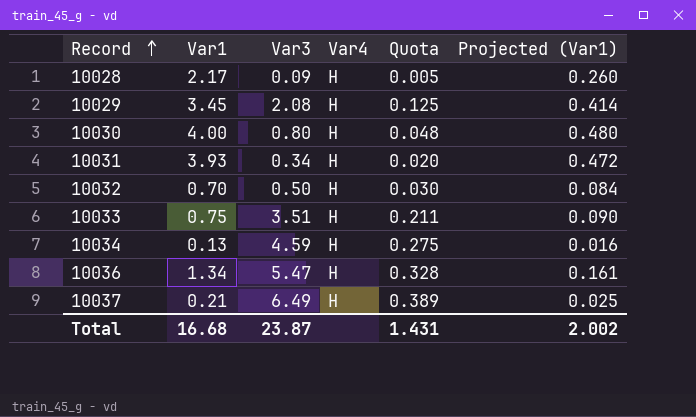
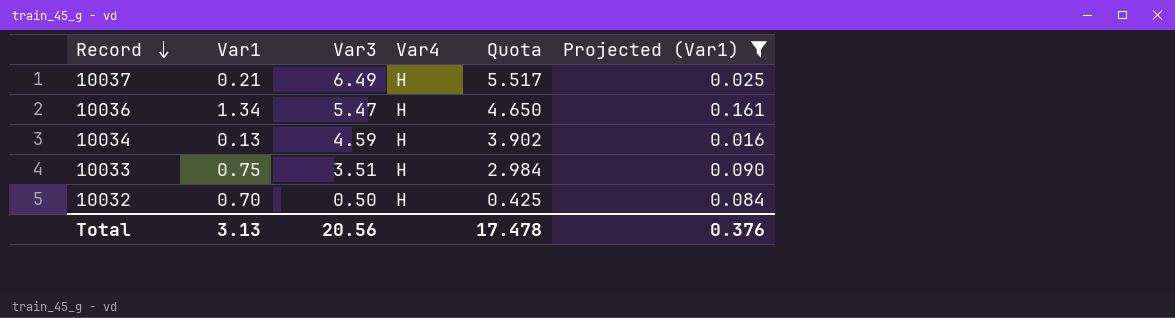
filter: none -> Projected (Var1) <= 0.161
row order: Record ascending -> Record descending
column Quota | formula: [Var3] * 0.06 -> [Var3] * 0.85
Total | Var1: 16.68 -> 3.13
Total | Var3: 23.87 -> 20.56
Total | Quota: 1.431 -> 17.478
Total | Projected (Var1): 2.002 -> 0.376

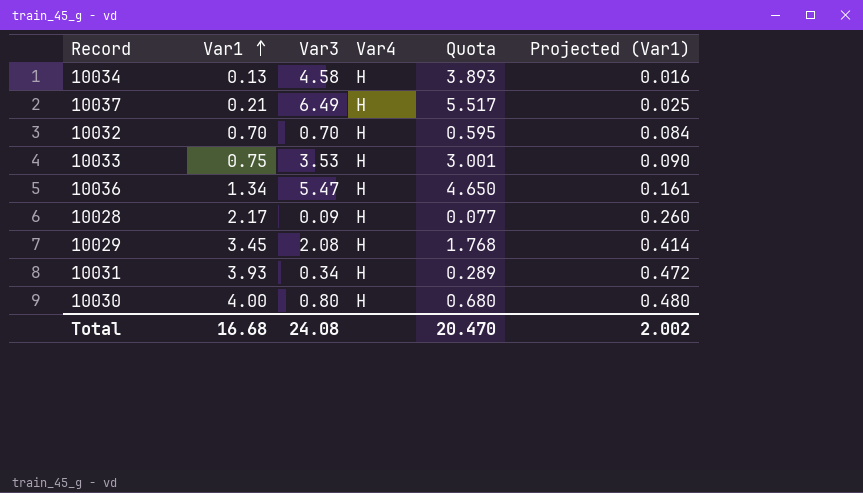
filter: Projected (Var1) <= 0.161 -> none
row order: Record descending -> Var1 ascending
10034 | Var3: 4.59 -> 4.58
10034 | Quota: 3.902 -> 3.893
10032 | Var3: 0.50 -> 0.70
10032 | Quota: 0.425 -> 0.595
10033 | Var3: 3.51 -> 3.53
10033 | Quota: 2.984 -> 3.001
Total | Var1: 3.13 -> 16.68
Total | Var3: 20.56 -> 24.08
Total | Quota: 17.478 -> 20.470
Total | Projected (Var1): 0.376 -> 2.002

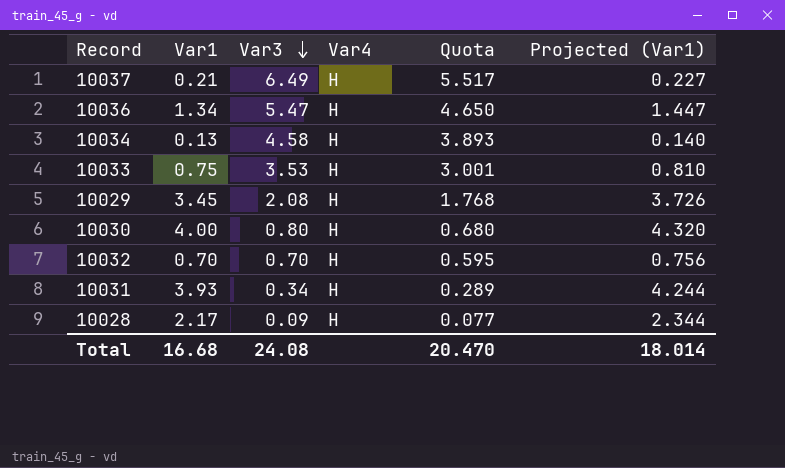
row order: Var1 ascending -> Var3 descending
column Projected (Var1) | formula: [Var1] * 0.12 -> [Var1] * 1.08
Total | Projected (Var1): 2.002 -> 18.014

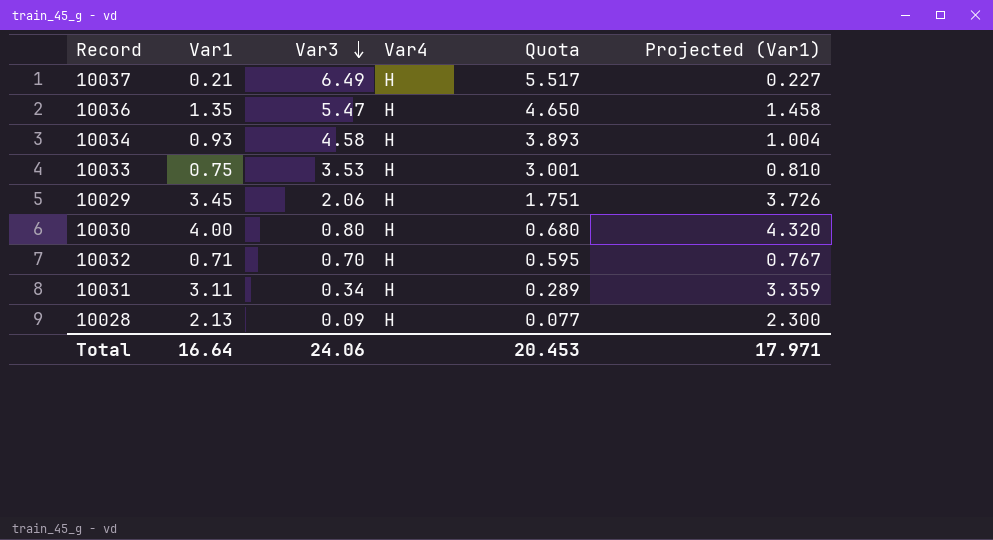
10036 | Var1: 1.34 -> 1.35
10036 | Projected (Var1): 1.447 -> 1.458
10034 | Var1: 0.13 -> 0.93
10034 | Projected (Var1): 0.140 -> 1.004
10029 | Var3: 2.08 -> 2.06
10029 | Quota: 1.768 -> 1.751
10032 | Var1: 0.70 -> 0.71
10032 | Projected (Var1): 0.756 -> 0.767
10031 | Var1: 3.93 -> 3.11
10031 | Projected (Var1): 4.244 -> 3.359
10028 | Var1: 2.17 -> 2.13
10028 | Projected (Var1): 2.344 -> 2.300
Total | Var1: 16.68 -> 16.64
Total | Var3: 24.08 -> 24.06
Total | Quota: 20.470 -> 20.453
Total | Projected (Var1): 18.014 -> 17.971

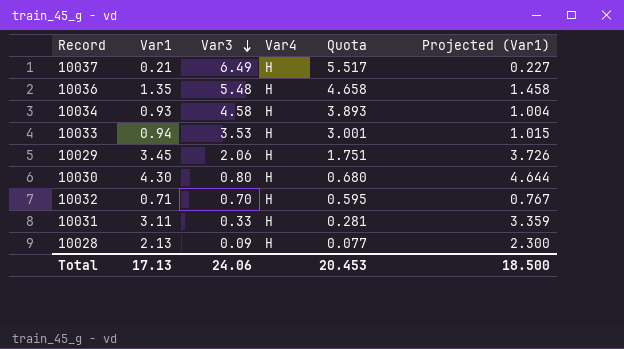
10036 | Var3: 5.47 -> 5.48
10036 | Quota: 4.650 -> 4.658
10033 | Var1: 0.75 -> 0.94
10033 | Projected (Var1): 0.810 -> 1.015
10030 | Var1: 4.00 -> 4.30
10030 | Projected (Var1): 4.320 -> 4.644
10031 | Var3: 0.34 -> 0.33
10031 | Quota: 0.289 -> 0.281
Total | Var1: 16.64 -> 17.13
Total | Projected (Var1): 17.971 -> 18.500

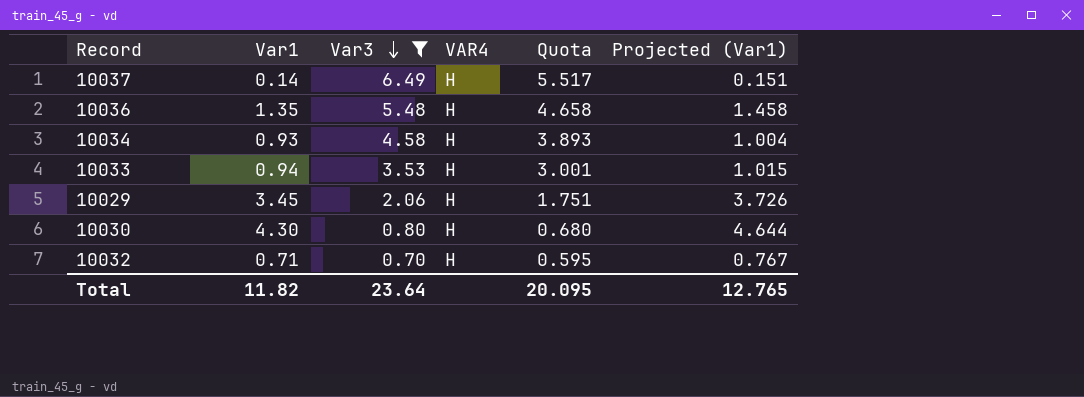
filter: none -> Var3 >= 0.70
column name: Var4 -> VAR4
10037 | Var1: 0.21 -> 0.14
10037 | Projected (Var1): 0.227 -> 0.151
Total | Var1: 17.13 -> 11.82
Total | Var3: 24.06 -> 23.64
Total | Quota: 20.453 -> 20.095
Total | Projected (Var1): 18.500 -> 12.765

